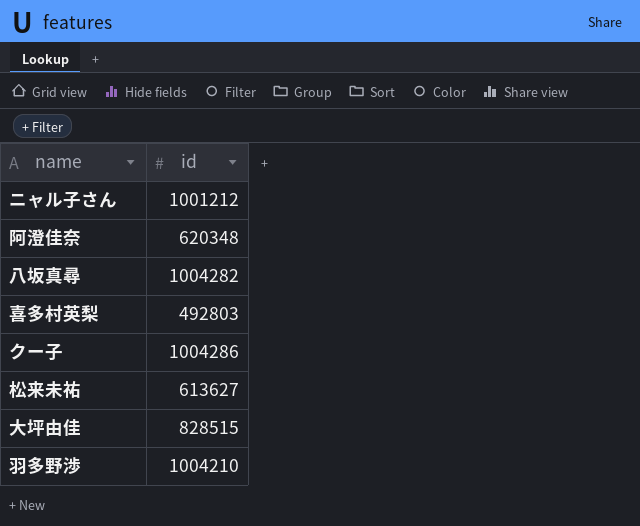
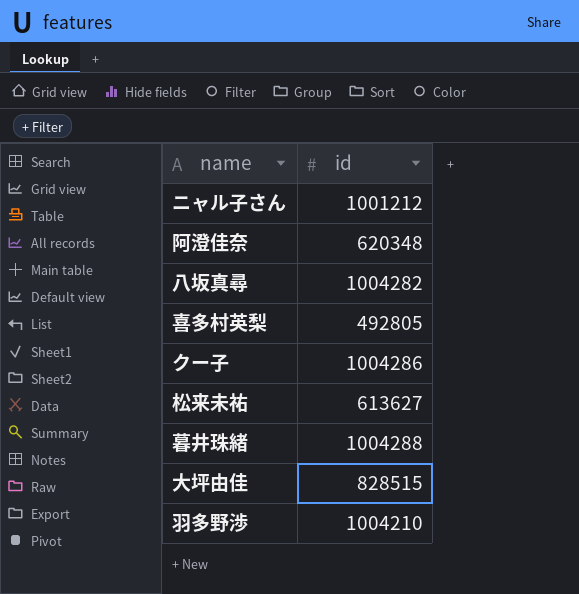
喜多村英梨 | id: 492803 -> 492805
row 暮井珠緒: none -> 1004288

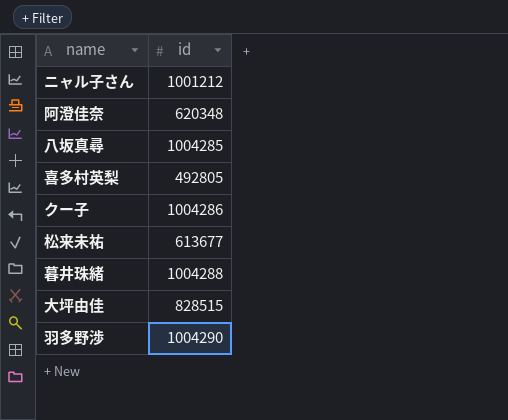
八坂真尋 | id: 1004282 -> 1004285
松来未祐 | id: 613627 -> 613677
羽多野渉 | id: 1004210 -> 1004290

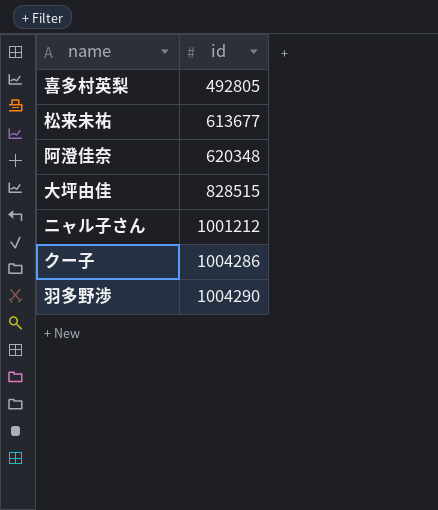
row order: none -> id ascending
row 八坂真尋: 1004285 -> none
row 暮井珠緒: 1004288 -> none

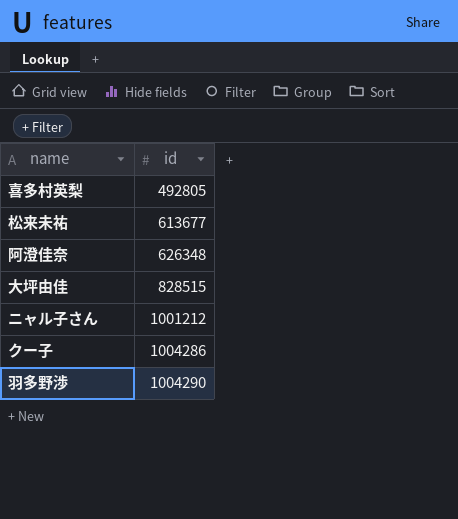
阿澄佳奈 | id: 620348 -> 626348

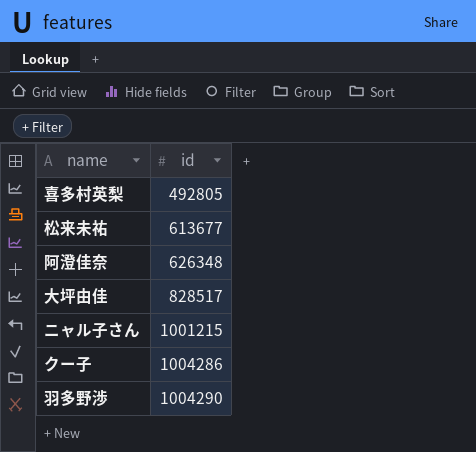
大坪由佳 | id: 828515 -> 828517
ニャル子さん | id: 1001212 -> 1001215

